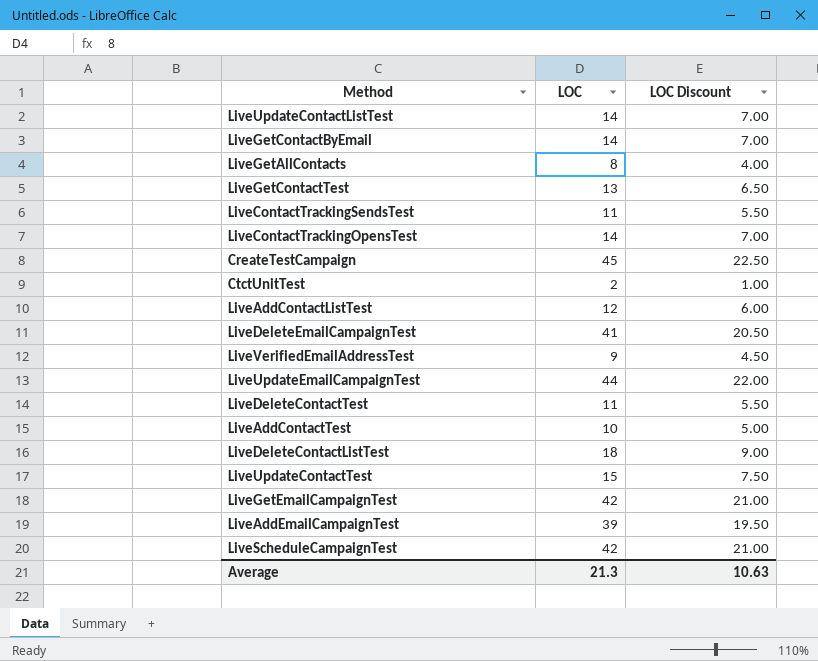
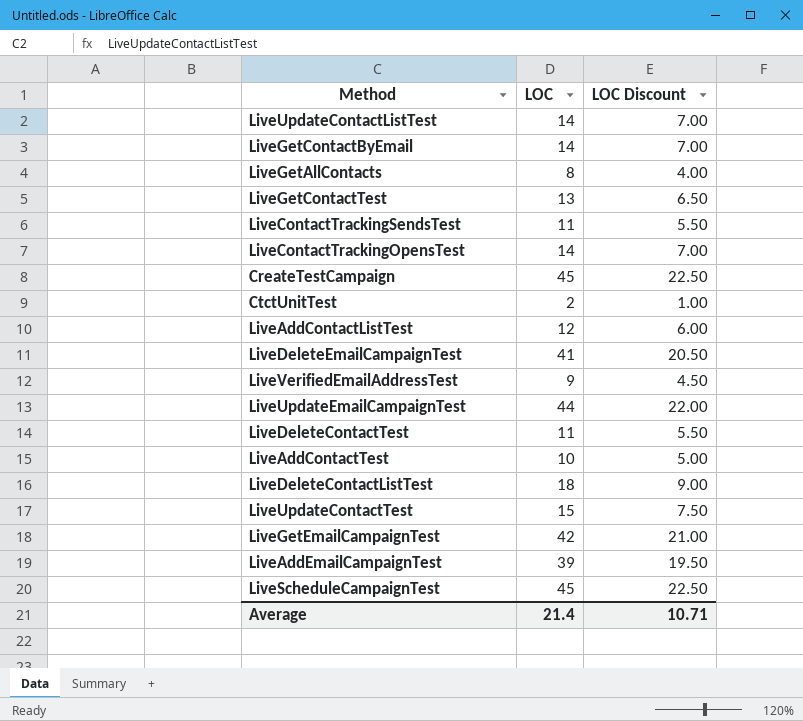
LiveScheduleCampaignTest | LOC: 42 -> 45
LiveScheduleCampaignTest | LOC Discount: 21.00 -> 22.50
Average | LOC: 21.3 -> 21.4
Average | LOC Discount: 10.63 -> 10.71

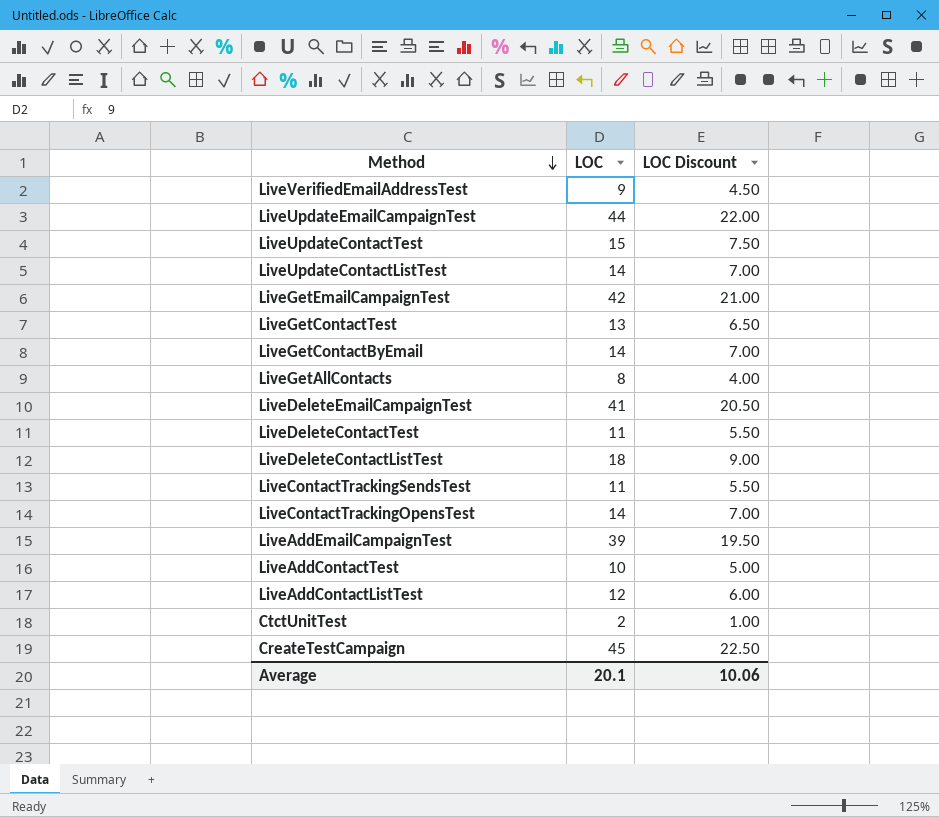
row order: none -> Method descending
row LiveScheduleCampaignTest: 45 | 22.50 -> none
Average | LOC: 21.4 -> 20.1
Average | LOC Discount: 10.71 -> 10.06

